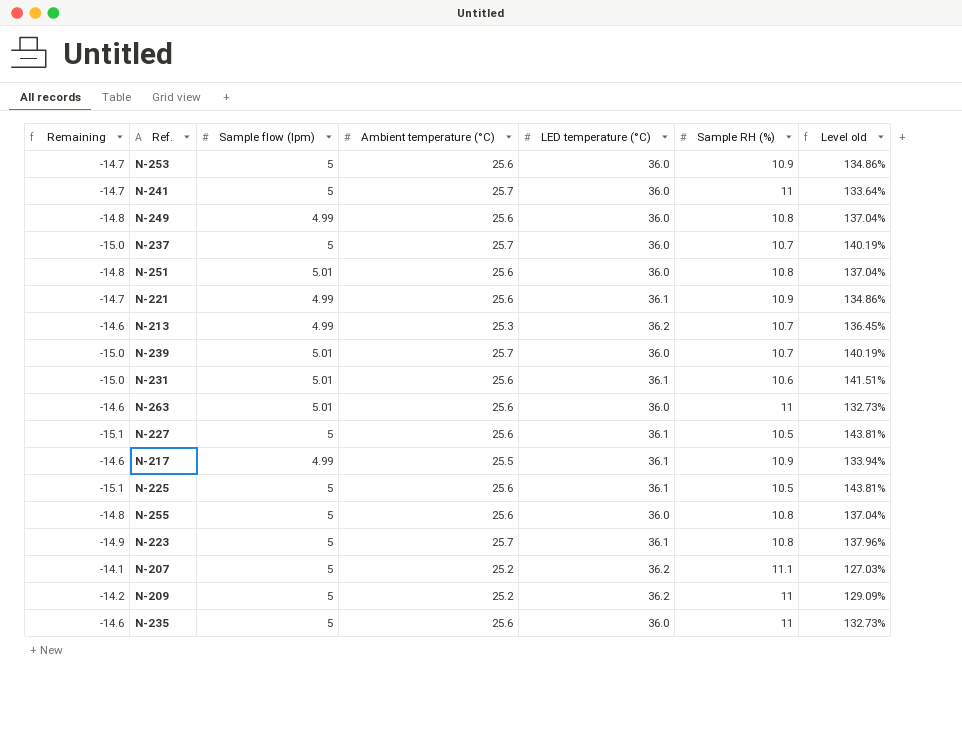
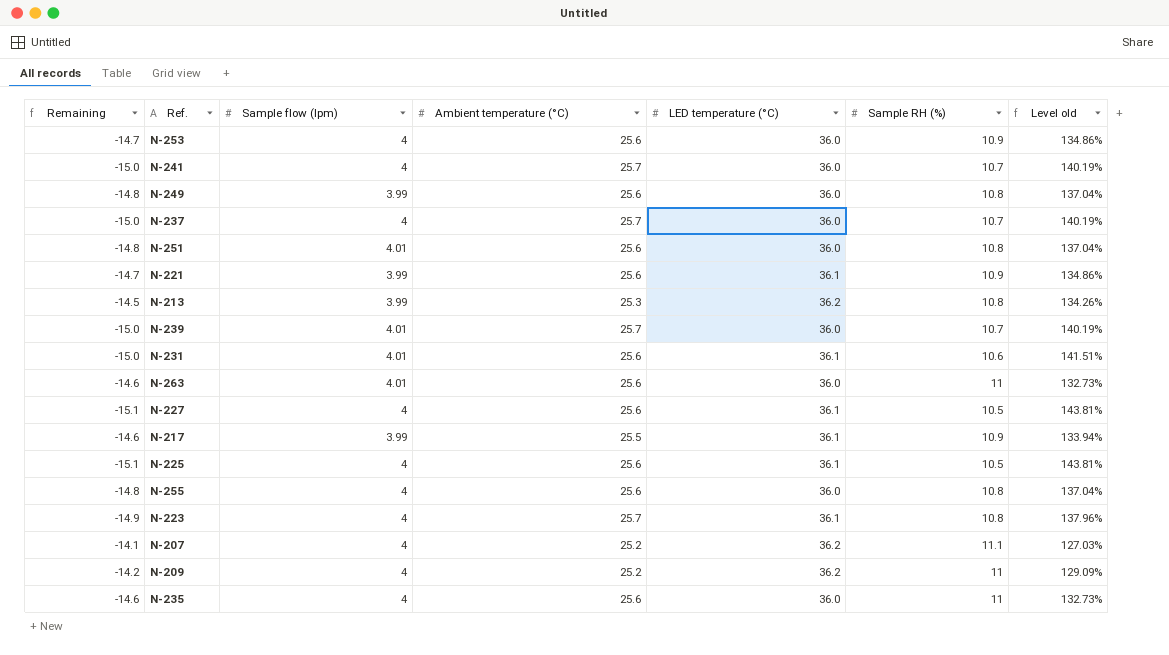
N-253 | Sample flow (lpm): 5 -> 4
N-241 | Remaining: -14.7 -> -15.0
N-241 | Sample flow (lpm): 5 -> 4
N-241 | Sample RH (%): 11 -> 10.7
N-241 | Level old: 133.64% -> 140.19%
N-249 | Sample flow (lpm): 4.99 -> 3.99
N-237 | Sample flow (lpm): 5 -> 4
N-251 | Sample flow (lpm): 5.01 -> 4.01
N-221 | Sample flow (lpm): 4.99 -> 3.99
N-213 | Remaining: -14.6 -> -14.5
N-213 | Sample flow (lpm): 4.99 -> 3.99
N-213 | Sample RH (%): 10.7 -> 10.8
N-213 | Level old: 136.45% -> 134.26%
N-239 | Sample flow (lpm): 5.01 -> 4.01
N-231 | Sample flow (lpm): 5.01 -> 4.01
N-263 | Sample flow (lpm): 5.01 -> 4.01
N-227 | Sample flow (lpm): 5 -> 4
N-217 | Sample flow (lpm): 4.99 -> 3.99
N-225 | Sample flow (lpm): 5 -> 4
N-255 | Sample flow (lpm): 5 -> 4
N-223 | Sample flow (lpm): 5 -> 4
N-207 | Sample flow (lpm): 5 -> 4
N-209 | Sample flow (lpm): 5 -> 4
N-235 | Sample flow (lpm): 5 -> 4

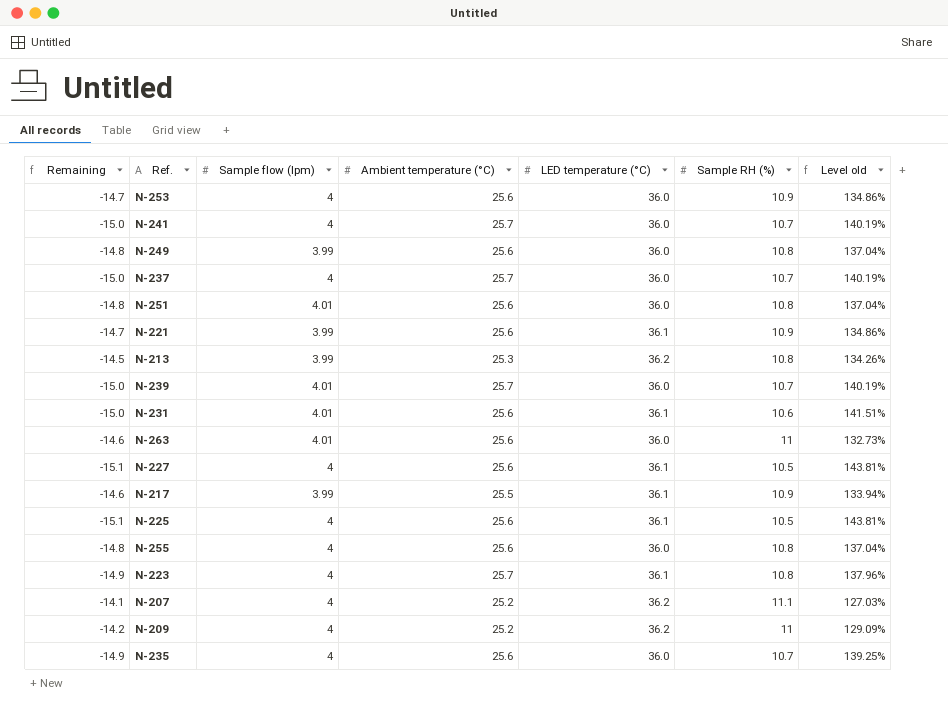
N-235 | Remaining: -14.6 -> -14.9
N-235 | Sample RH (%): 11 -> 10.7
N-235 | Level old: 132.73% -> 139.25%

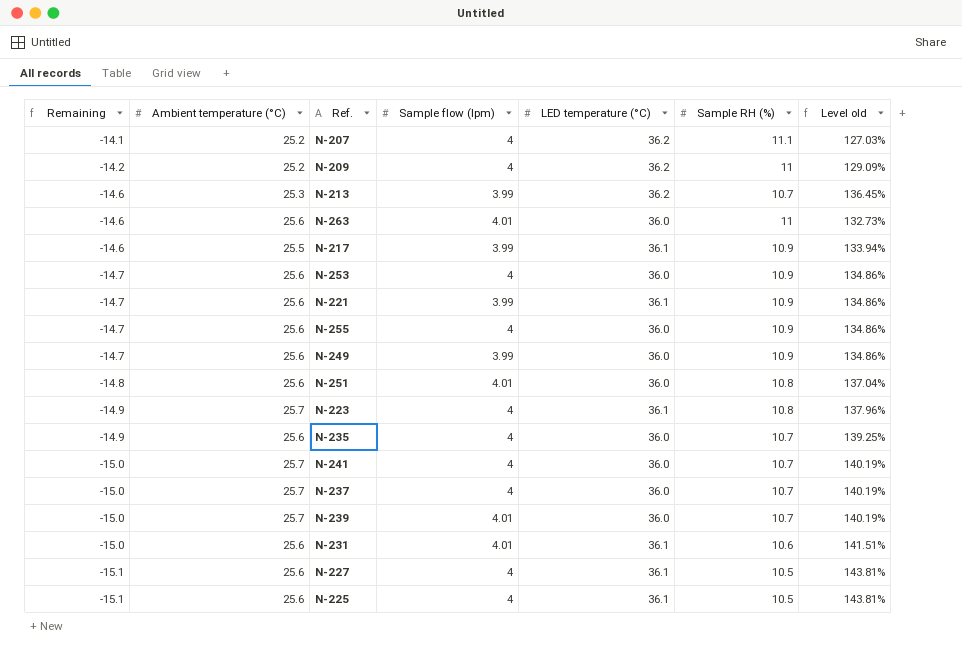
row order: none -> Remaining descending
column Ambient temperature (°C) | position: 4 -> 2
N-213 | Remaining: -14.5 -> -14.6
N-213 | Sample RH (%): 10.8 -> 10.7
N-213 | Level old: 134.26% -> 136.45%
N-255 | Remaining: -14.8 -> -14.7
N-255 | Sample RH (%): 10.8 -> 10.9
N-255 | Level old: 137.04% -> 134.86%
N-249 | Remaining: -14.8 -> -14.7
N-249 | Sample RH (%): 10.8 -> 10.9
N-249 | Level old: 137.04% -> 134.86%

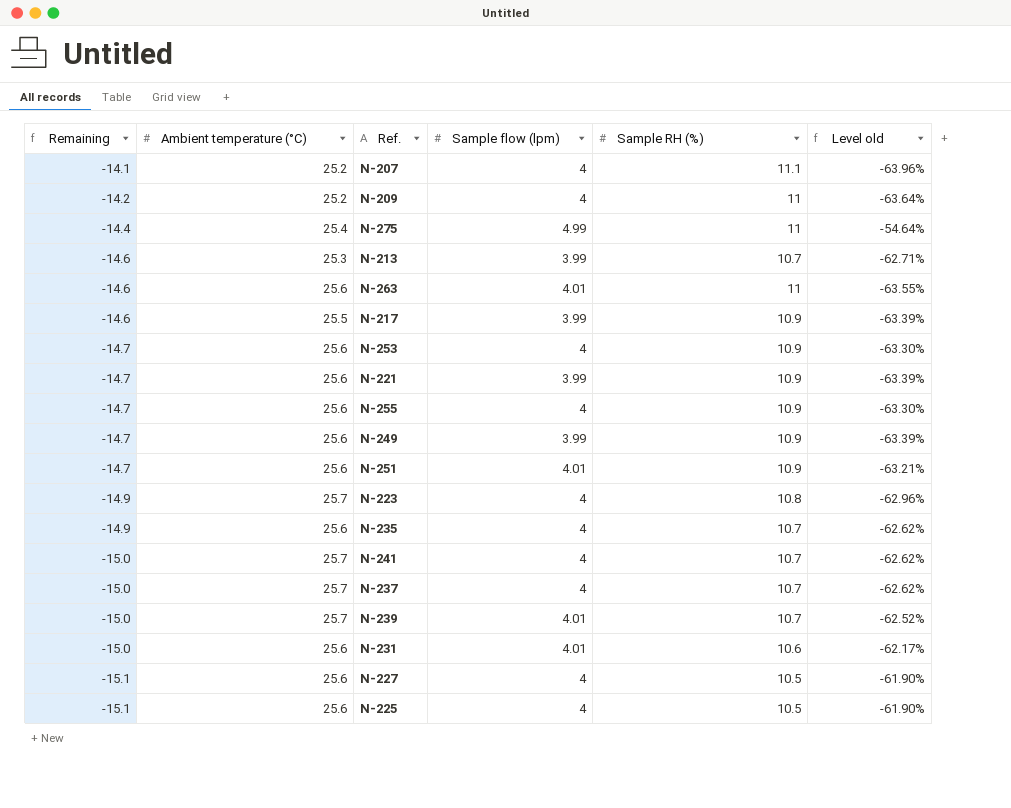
column LED temperature (°C) | position: 5 -> none
column Level old | formula: ([Ambient temperature (°C)] - [Sample RH (%)]) / [Sample RH (%)] -> ([Sample flow (lpm)] - [Sample RH (%)]) / [Sample RH (%)]
row N-275: none -> -14.4 | 25.4 | 4.99 | 11 | -54.64%
N-251 | Remaining: -14.8 -> -14.7
N-251 | Sample RH (%): 10.8 -> 10.9

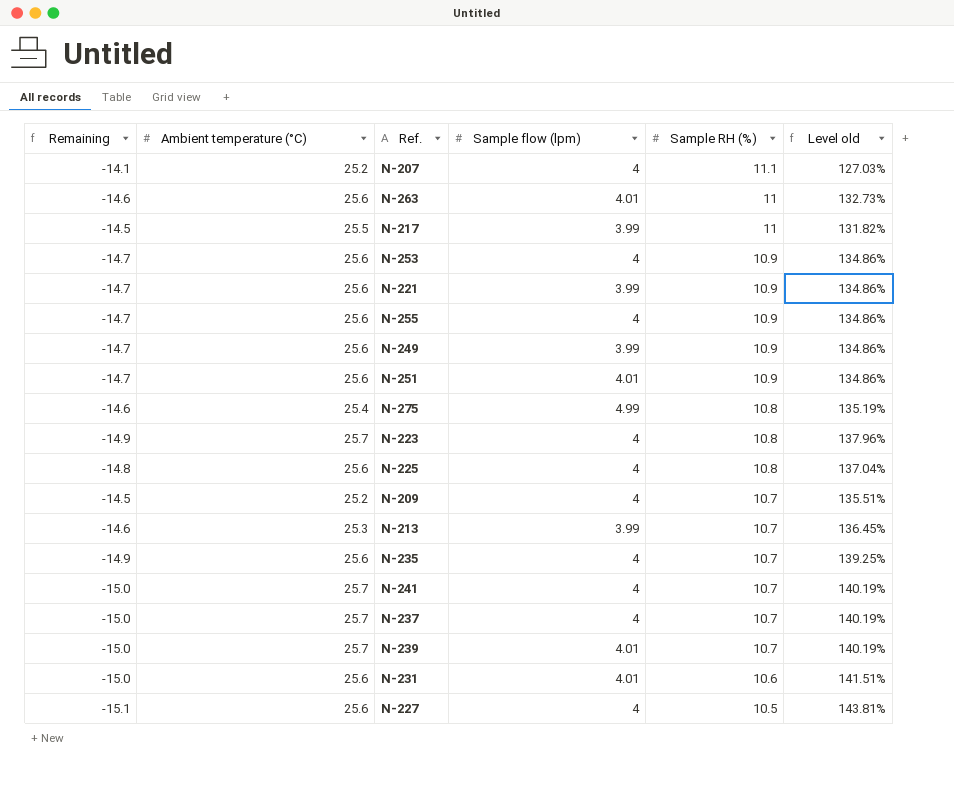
row order: Remaining descending -> Sample RH (%) descending
column Level old | formula: ([Sample flow (lpm)] - [Sample RH (%)]) / [Sample RH (%)] -> ([Ambient temperature (°C)] - [Sample RH (%)]) / [Sample RH (%)]
N-217 | Remaining: -14.6 -> -14.5
N-217 | Sample RH (%): 10.9 -> 11
N-275 | Remaining: -14.4 -> -14.6
N-275 | Sample RH (%): 11 -> 10.8
N-225 | Remaining: -15.1 -> -14.8
N-225 | Sample RH (%): 10.5 -> 10.8
N-209 | Remaining: -14.2 -> -14.5
N-209 | Sample RH (%): 11 -> 10.7

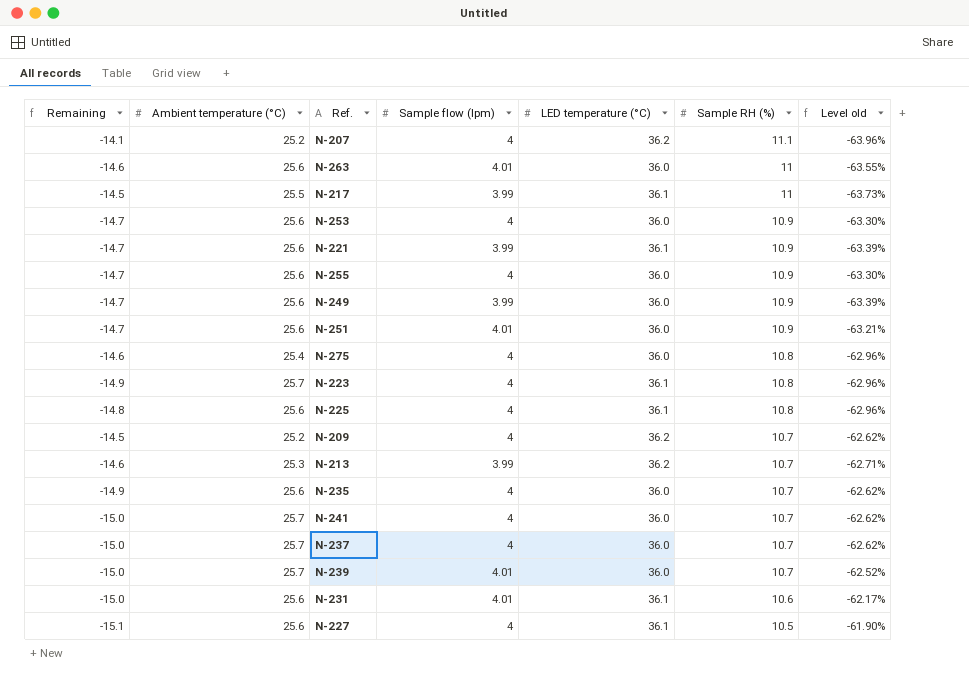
column LED temperature (°C) | position: none -> 5
column Level old | formula: ([Ambient temperature (°C)] - [Sample RH (%)]) / [Sample RH (%)] -> ([Sample flow (lpm)] - [Sample RH (%)]) / [Sample RH (%)]
N-275 | Sample flow (lpm): 4.99 -> 4

